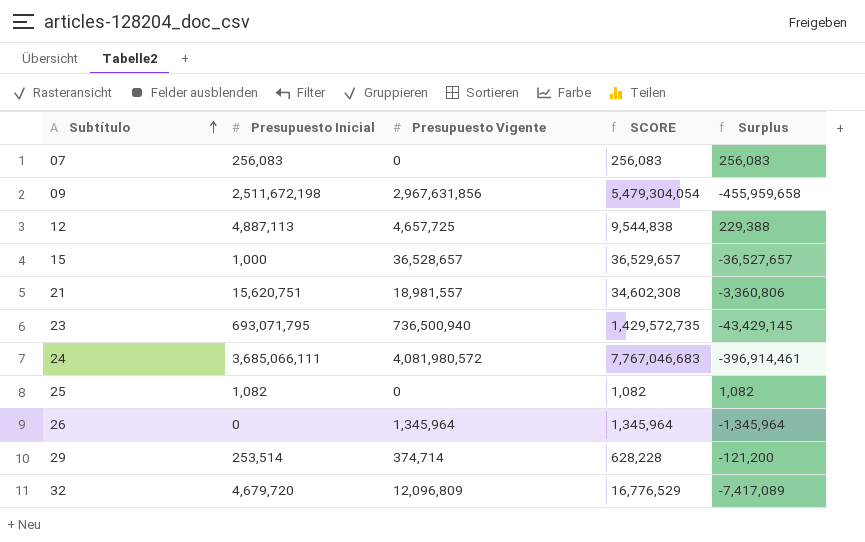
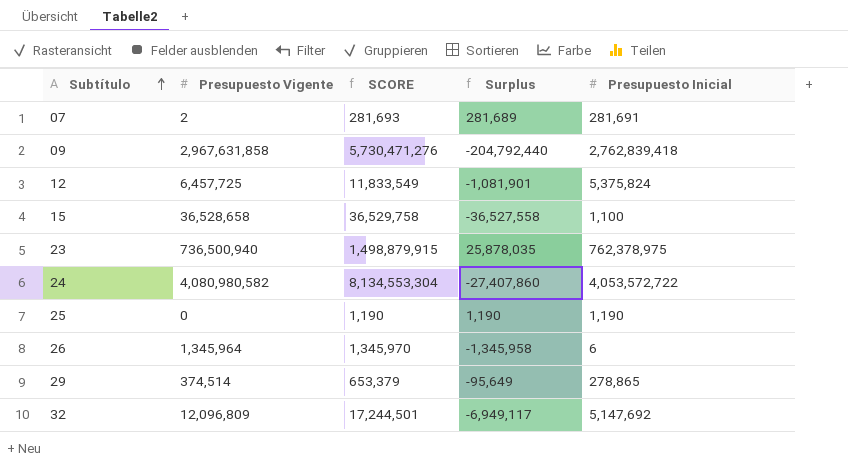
column Presupuesto Inicial | position: 2 -> 5
row 21: 15,620,751 | 18,981,557 | 34,602,308 | -3,360,806 -> none
07 | Presupuesto Vigente: 0 -> 2
07 | SCORE: 256,083 -> 281,693
07 | Surplus: 256,083 -> 281,689
07 | Presupuesto Inicial: 256,083 -> 281,691
09 | Presupuesto Vigente: 2,967,631,856 -> 2,967,631,858
09 | SCORE: 5,479,304,054 -> 5,730,471,276
09 | Surplus: -455,959,658 -> -204,792,440
09 | Presupuesto Inicial: 2,511,672,198 -> 2,762,839,418
12 | Presupuesto Vigente: 4,657,725 -> 6,457,725
12 | SCORE: 9,544,838 -> 11,833,549
12 | Surplus: 229,388 -> -1,081,901
12 | Presupuesto Inicial: 4,887,113 -> 5,375,824
15 | Presupuesto Vigente: 36,528,657 -> 36,528,658
15 | SCORE: 36,529,657 -> 36,529,758
15 | Surplus: -36,527,657 -> -36,527,558
15 | Presupuesto Inicial: 1,000 -> 1,100
23 | SCORE: 1,429,572,735 -> 1,498,879,915
23 | Surplus: -43,429,145 -> 25,878,035
23 | Presupuesto Inicial: 693,071,795 -> 762,378,975
24 | Presupuesto Vigente: 4,081,980,572 -> 4,080,980,582
24 | SCORE: 7,767,046,683 -> 8,134,553,304
24 | Surplus: -396,914,461 -> -27,407,860
24 | Presupuesto Inicial: 3,685,066,111 -> 4,053,572,722
25 | SCORE: 1,082 -> 1,190
25 | Surplus: 1,082 -> 1,190
25 | Presupuesto Inicial: 1,082 -> 1,190
26 | SCORE: 1,345,964 -> 1,345,970
26 | Surplus: -1,345,964 -> -1,345,958
26 | Presupuesto Inicial: 0 -> 6
29 | Presupuesto Vigente: 374,714 -> 374,514
29 | SCORE: 628,228 -> 653,379
29 | Surplus: -121,200 -> -95,649
29 | Presupuesto Inicial: 253,514 -> 278,865
32 | SCORE: 16,776,529 -> 17,244,501
32 | Surplus: -7,417,089 -> -6,949,117
32 | Presupuesto Inicial: 4,679,720 -> 5,147,692

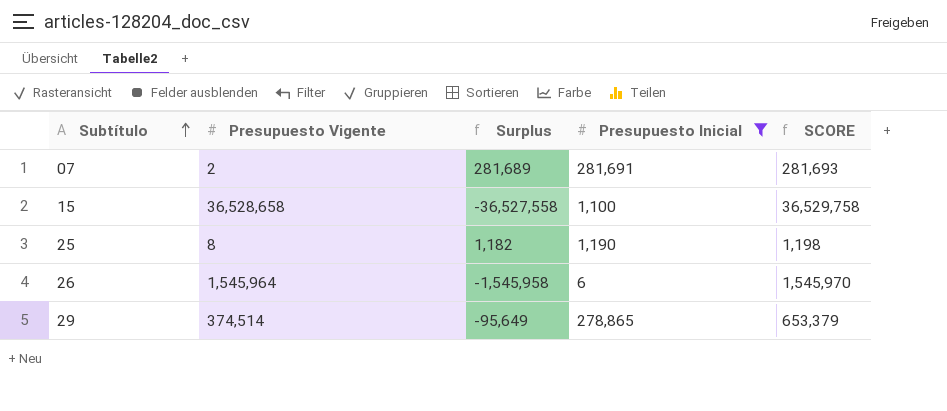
filter: none -> Presupuesto Inicial <= 281,691
column SCORE | position: 3 -> 5
25 | Presupuesto Vigente: 0 -> 8
25 | Surplus: 1,190 -> 1,182
25 | SCORE: 1,190 -> 1,198
26 | Presupuesto Vigente: 1,345,964 -> 1,545,964
26 | Surplus: -1,345,958 -> -1,545,958
26 | SCORE: 1,345,970 -> 1,545,970

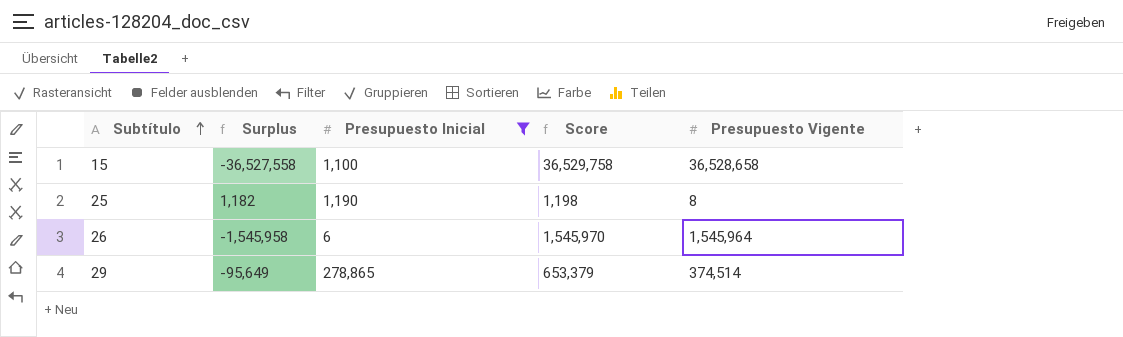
column name: SCORE -> Score
column Presupuesto Vigente | position: 2 -> 5
row 07: 2 | 281,689 | 281,691 | 281,693 -> none

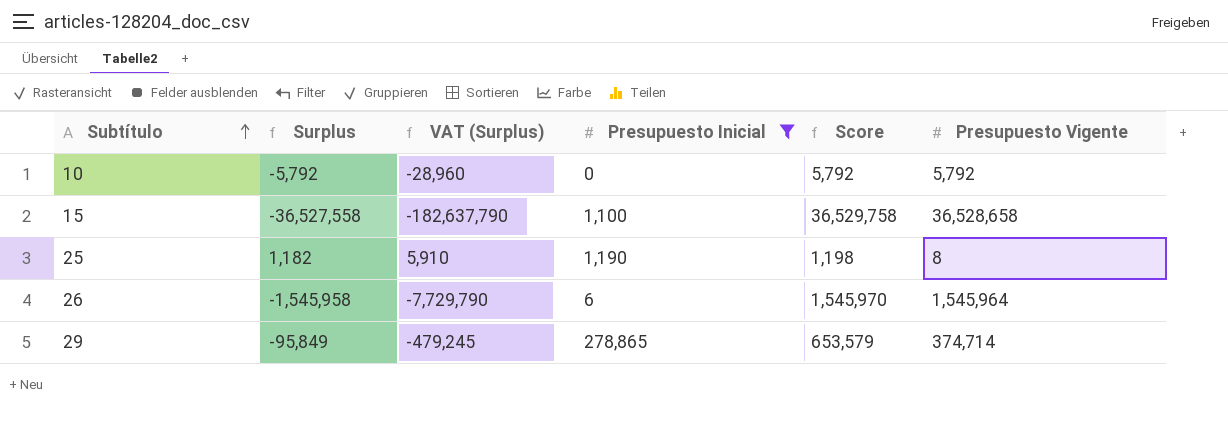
column VAT (Surplus) | formula: none -> [Surplus] * 5
row 10: none -> -5,792 | -28,960 | 0 | 5,792 | 5,792
29 | Surplus: -95,649 -> -95,849
29 | Score: 653,379 -> 653,579
29 | Presupuesto Vigente: 374,514 -> 374,714

